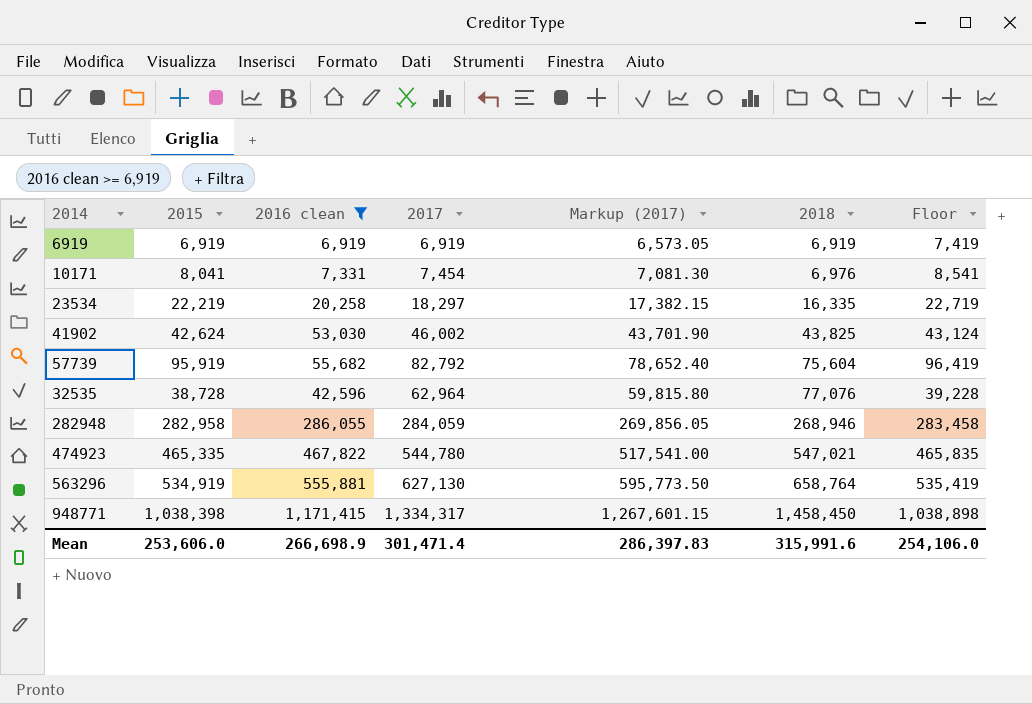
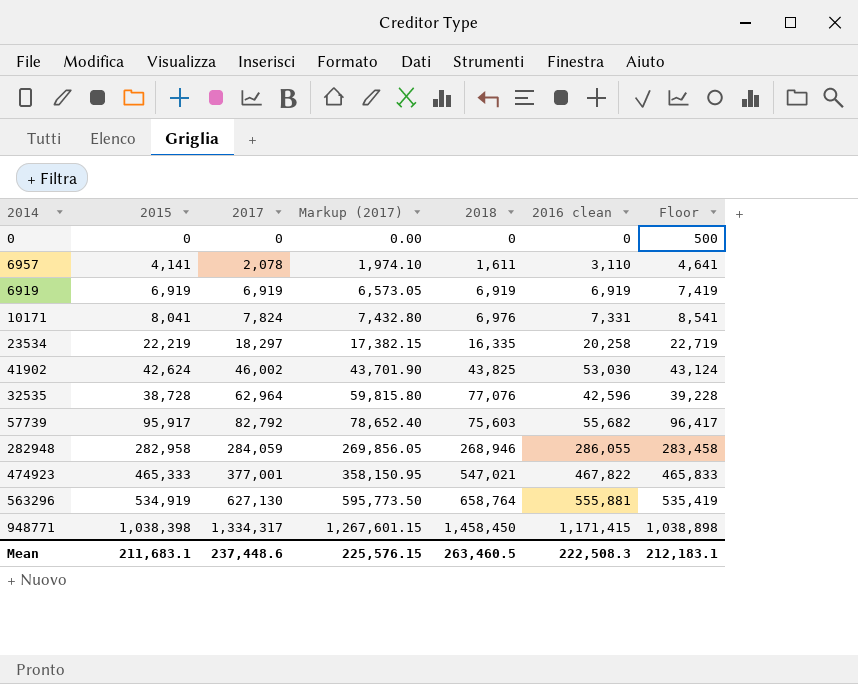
filter: 2016 clean >= 6,919 -> none
row order: 2018 ascending -> 2017 ascending
column 2016 clean | position: 3 -> 6
10171 | 2017: 7,454 -> 7,824
10171 | Markup (2017): 7,081.30 -> 7,432.80
57739 | 2015: 95,919 -> 95,917
57739 | 2018: 75,604 -> 75,603
57739 | Floor: 96,419 -> 96,417
474923 | 2015: 465,335 -> 465,333
474923 | 2017: 544,780 -> 377,001
474923 | Markup (2017): 517,541.00 -> 358,150.95
474923 | Floor: 465,835 -> 465,833
Mean | 2015: 253,606.0 -> 211,683.1
Mean | 2017: 301,471.4 -> 237,448.6
Mean | Markup (2017): 286,397.83 -> 225,576.15
Mean | 2018: 315,991.6 -> 263,460.5
Mean | 2016 clean: 266,698.9 -> 222,508.3
Mean | Floor: 254,106.0 -> 212,183.1

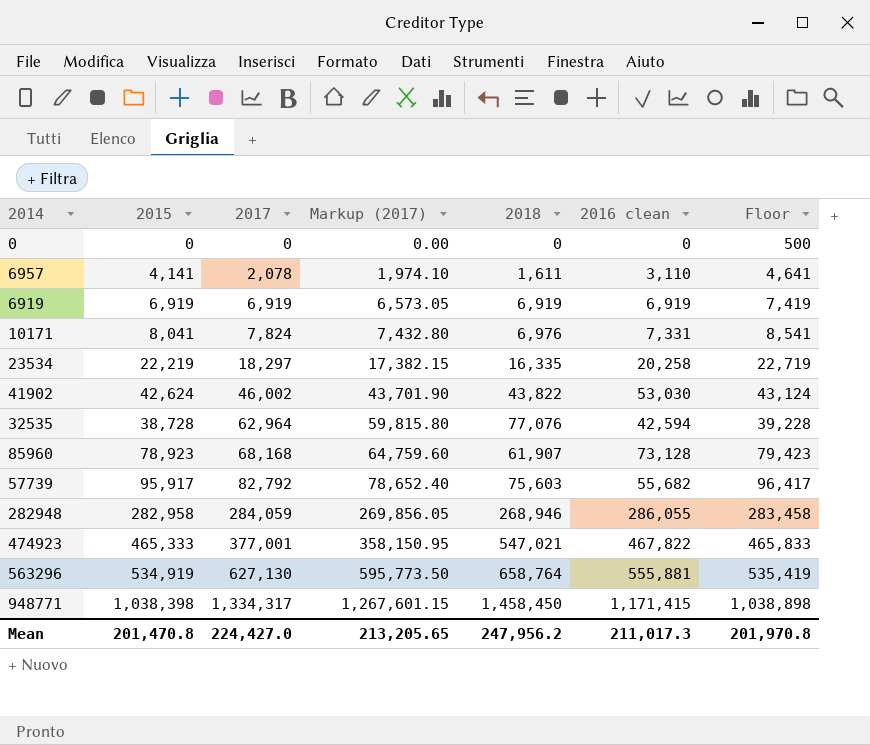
41902 | 2018: 43,825 -> 43,822
32535 | 2016 clean: 42,596 -> 42,594
row 85960: none -> 78,923 | 68,168 | 64,759.60 | 61,907 | 73,128 | 79,423
Mean | 2015: 211,683.1 -> 201,470.8
Mean | 2017: 237,448.6 -> 224,427.0
Mean | Markup (2017): 225,576.15 -> 213,205.65
Mean | 2018: 263,460.5 -> 247,956.2
Mean | 2016 clean: 222,508.3 -> 211,017.3
Mean | Floor: 212,183.1 -> 201,970.8

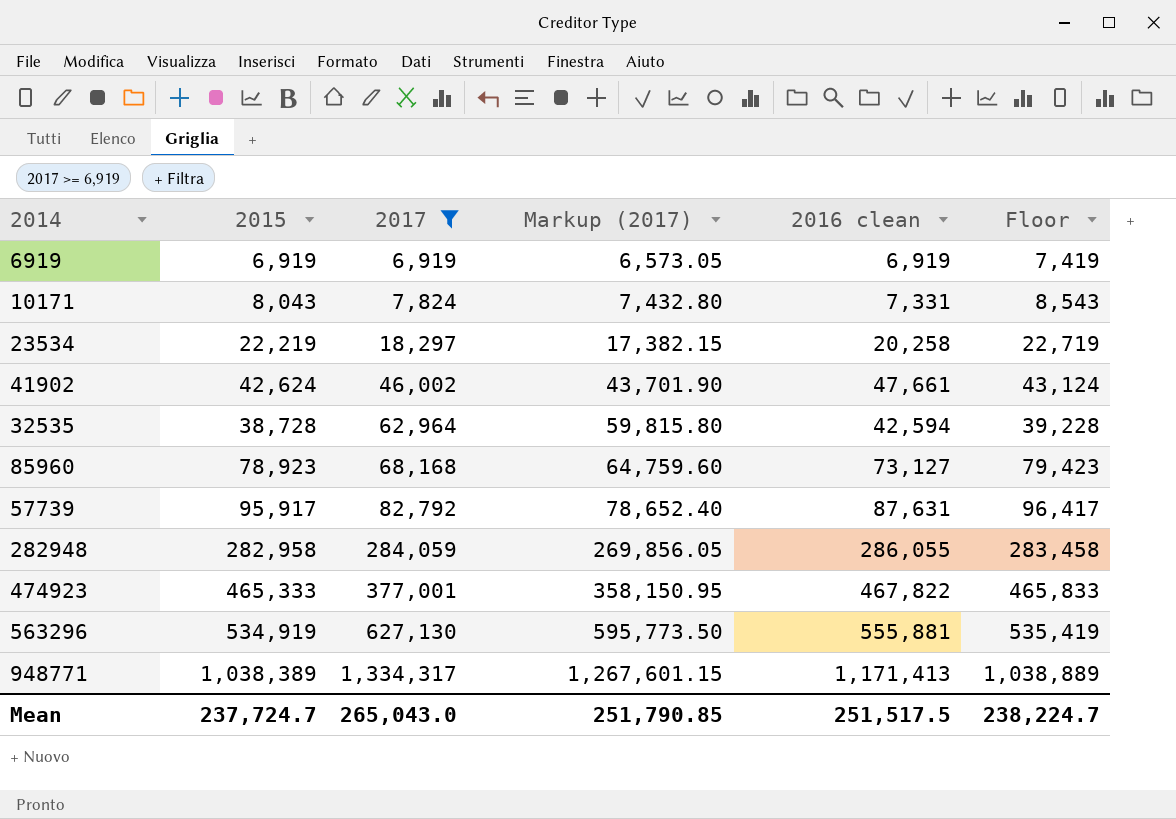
filter: none -> 2017 >= 6,919
column 2018 | position: 5 -> none
10171 | 2015: 8,041 -> 8,043
10171 | Floor: 8,541 -> 8,543
41902 | 2016 clean: 53,030 -> 47,661
85960 | 2016 clean: 73,128 -> 73,127
57739 | 2016 clean: 55,682 -> 87,631
948771 | 2015: 1,038,398 -> 1,038,389
948771 | 2016 clean: 1,171,415 -> 1,171,413
948771 | Floor: 1,038,898 -> 1,038,889
Mean | 2015: 201,470.8 -> 237,724.7
Mean | 2017: 224,427.0 -> 265,043.0
Mean | Markup (2017): 213,205.65 -> 251,790.85
Mean | 2016 clean: 211,017.3 -> 251,517.5
Mean | Floor: 201,970.8 -> 238,224.7

